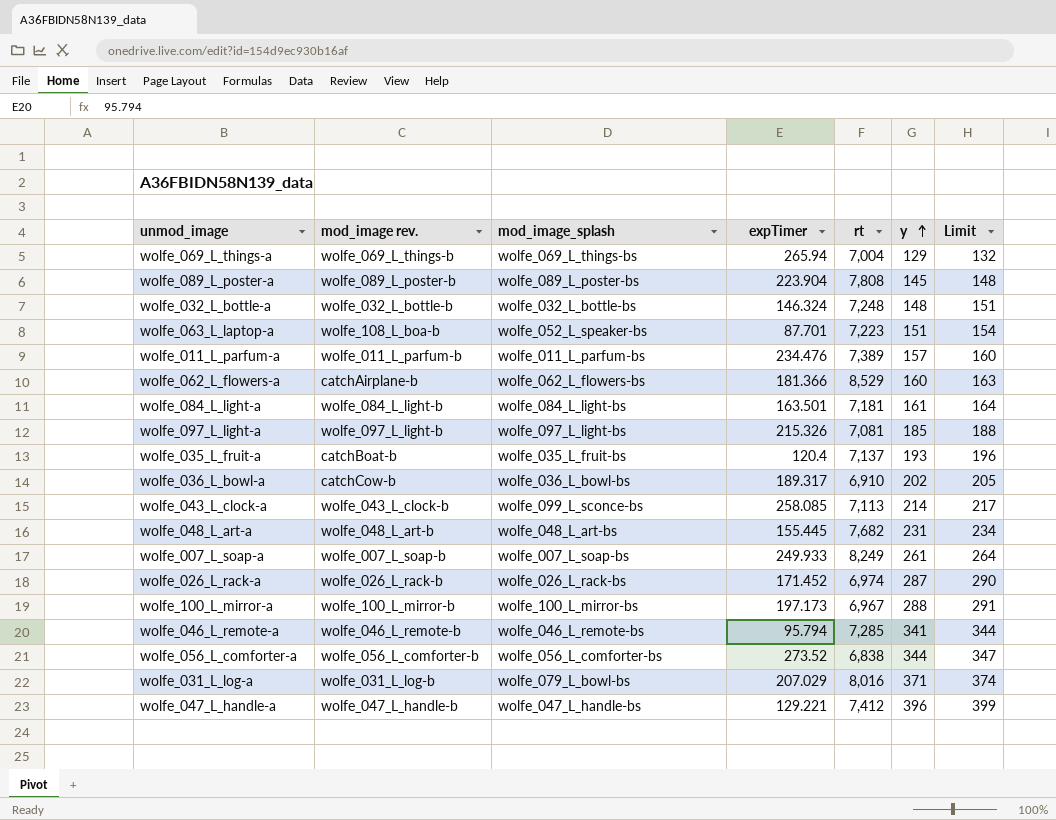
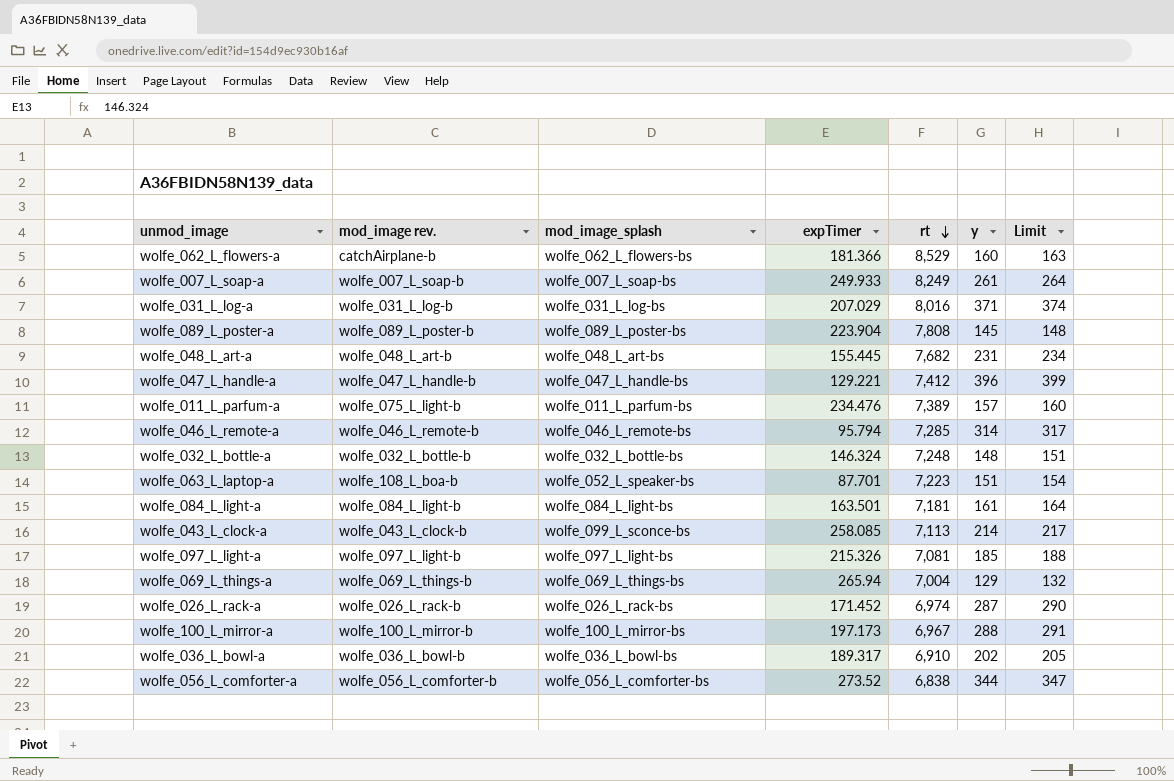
row order: y ascending -> rt descending
row wolfe_035_L_fruit-a: catchBoat-b | wolfe_035_L_fruit-bs | 120.4 | 7,137 | 193 | 196 -> none
wolfe_031_L_log-a | mod_image_splash: wolfe_079_L_bowl-bs -> wolfe_031_L_log-bs
wolfe_011_L_parfum-a | mod_image rev.: wolfe_011_L_parfum-b -> wolfe_075_L_light-b
wolfe_046_L_remote-a | y: 341 -> 314
wolfe_046_L_remote-a | Limit: 344 -> 317
wolfe_036_L_bowl-a | mod_image rev.: catchCow-b -> wolfe_036_L_bowl-b

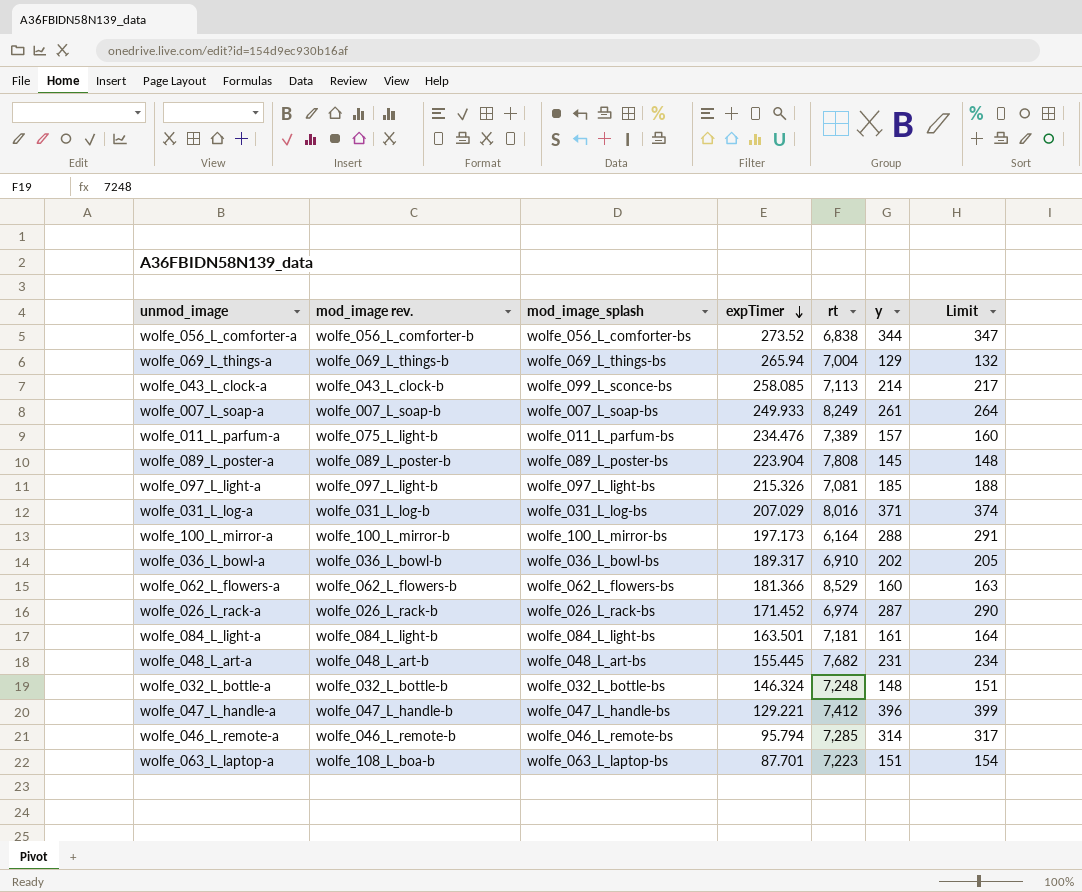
row order: rt descending -> expTimer descending
wolfe_100_L_mirror-a | rt: 6,967 -> 6,164
wolfe_062_L_flowers-a | mod_image rev.: catchAirplane-b -> wolfe_062_L_flowers-b
wolfe_063_L_laptop-a | mod_image_splash: wolfe_052_L_speaker-bs -> wolfe_063_L_laptop-bs

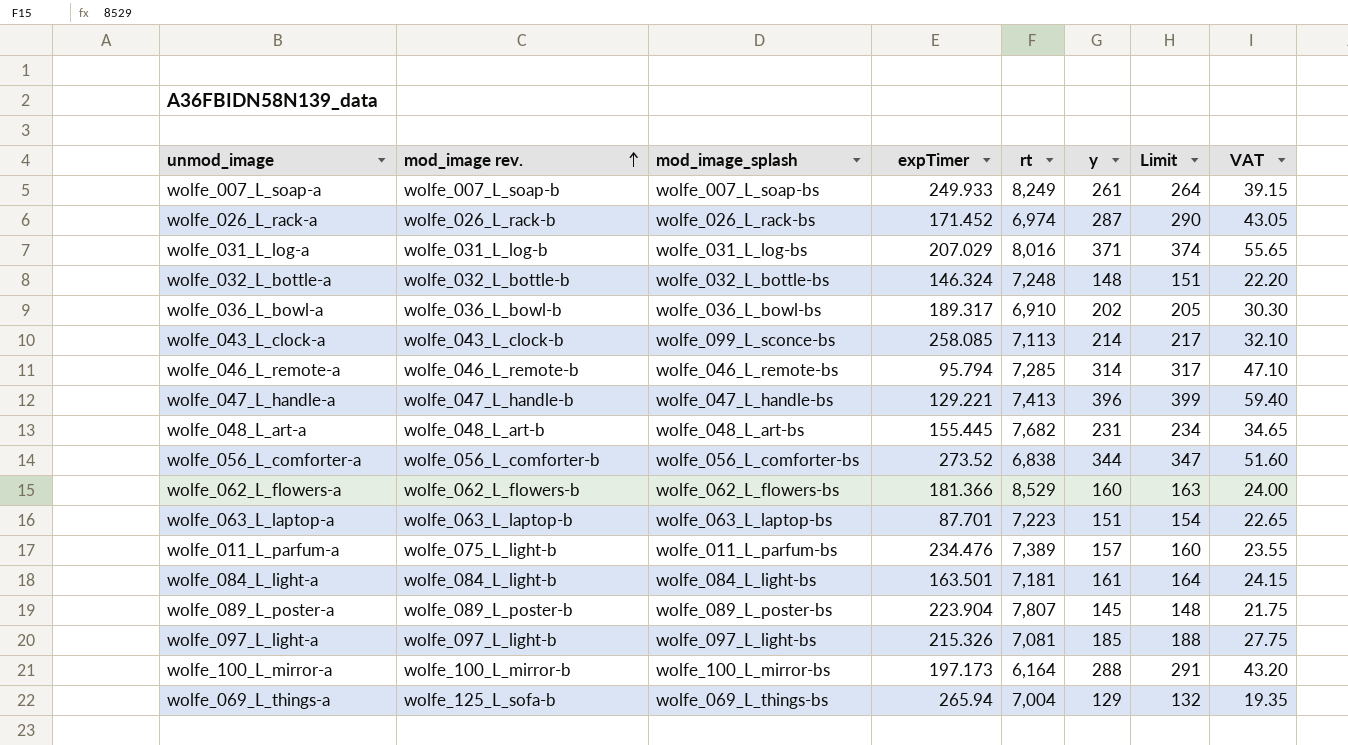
row order: expTimer descending -> mod_image rev. ascending
column VAT | formula: none -> [y] * 0.15
wolfe_047_L_handle-a | rt: 7,412 -> 7,413
wolfe_063_L_laptop-a | mod_image rev.: wolfe_108_L_boa-b -> wolfe_063_L_laptop-b
wolfe_089_L_poster-a | rt: 7,808 -> 7,807
wolfe_069_L_things-a | mod_image rev.: wolfe_069_L_things-b -> wolfe_125_L_sofa-b

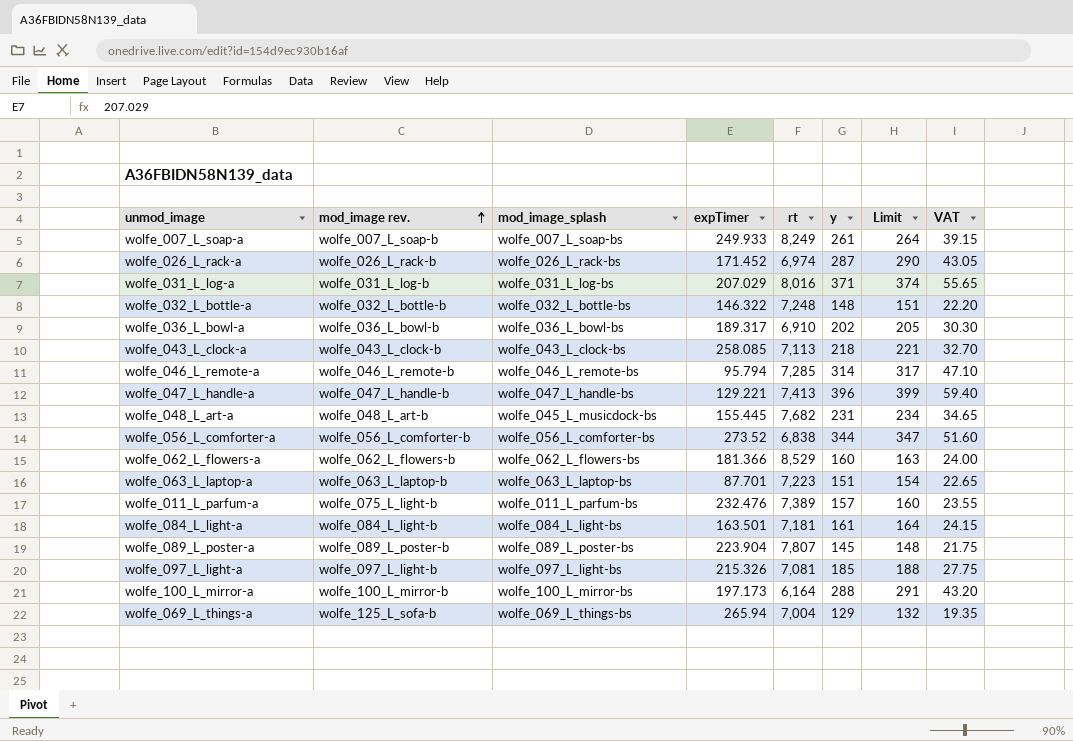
wolfe_032_L_bottle-a | expTimer: 146.324 -> 146.322
wolfe_043_L_clock-a | mod_image_splash: wolfe_099_L_sconce-bs -> wolfe_043_L_clock-bs
wolfe_043_L_clock-a | y: 214 -> 218
wolfe_043_L_clock-a | Limit: 217 -> 221
wolfe_043_L_clock-a | VAT: 32.10 -> 32.70
wolfe_048_L_art-a | mod_image_splash: wolfe_048_L_art-bs -> wolfe_045_L_musicdock-bs
wolfe_011_L_parfum-a | expTimer: 234.476 -> 232.476

